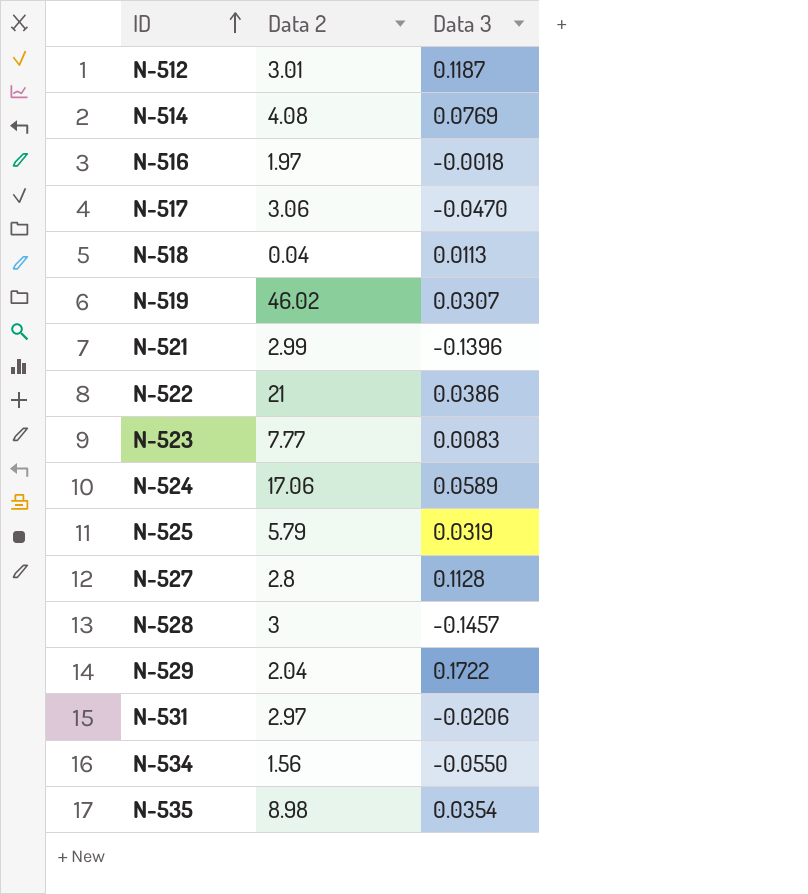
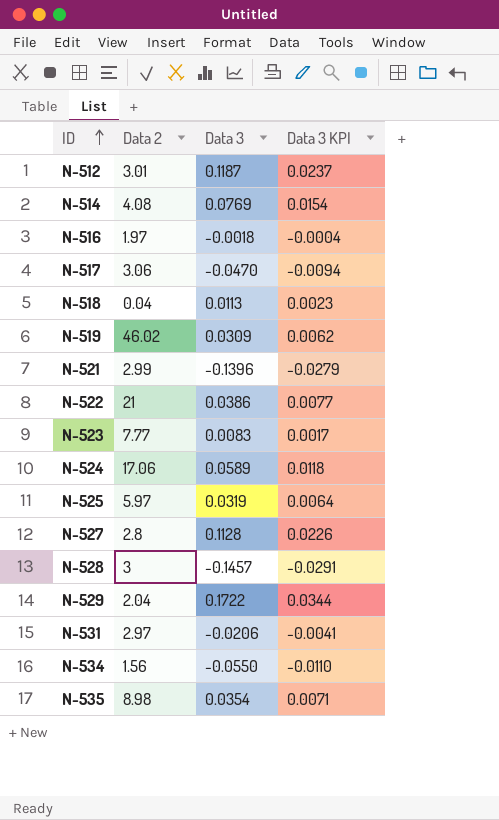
column Data 3 KPI | formula: none -> [Data 3] * 0.2
N-519 | Data 3: 0.0307 -> 0.0309
N-525 | Data 2: 5.79 -> 5.97

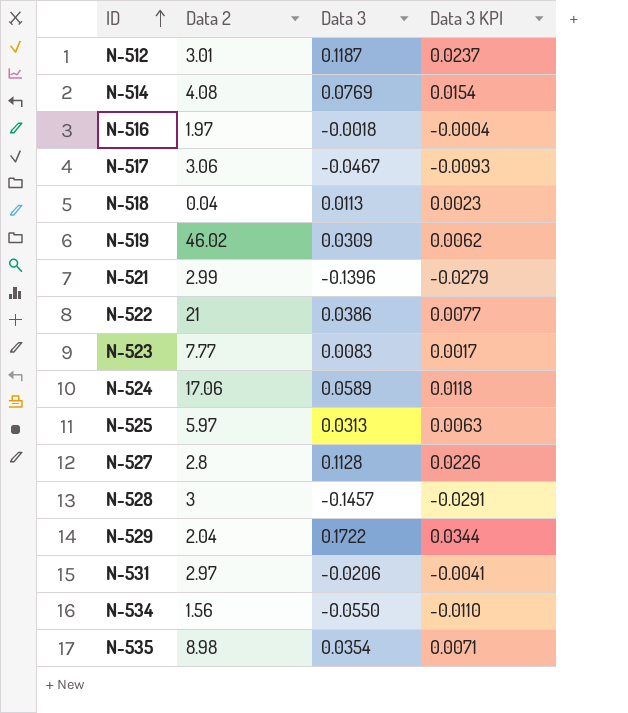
N-517 | Data 3: -0.0470 -> -0.0467
N-517 | Data 3 KPI: -0.0094 -> -0.0093
N-525 | Data 3: 0.0319 -> 0.0313
N-525 | Data 3 KPI: 0.0064 -> 0.0063

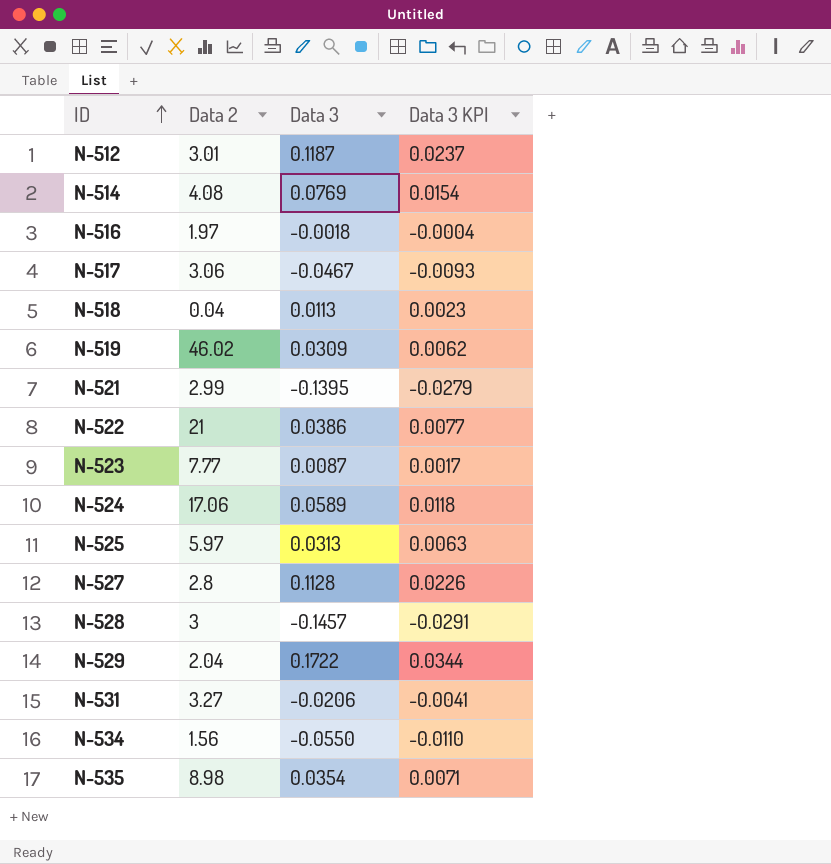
N-521 | Data 3: -0.1396 -> -0.1395
N-523 | Data 3: 0.0083 -> 0.0087
N-531 | Data 2: 2.97 -> 3.27

